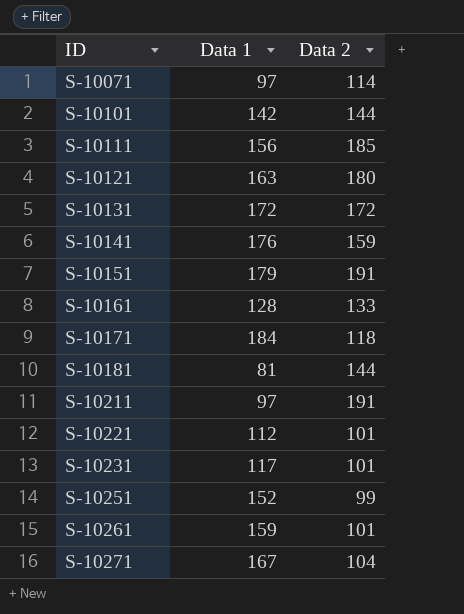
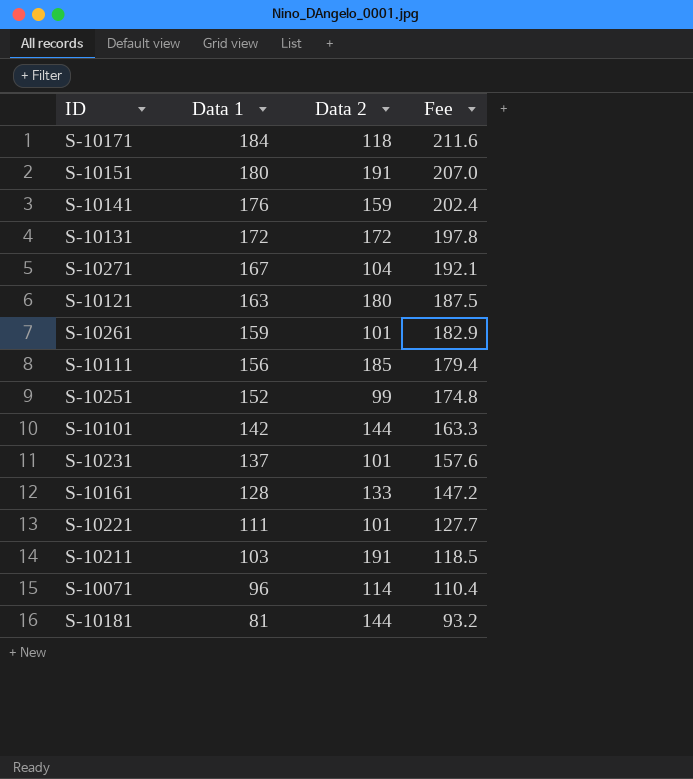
row order: ID ascending -> Data 1 descending
column Fee | formula: none -> [Data 1] * 1.15
S-10151 | Data 1: 179 -> 180
S-10231 | Data 1: 117 -> 137
S-10221 | Data 1: 112 -> 111
S-10211 | Data 1: 97 -> 103
S-10071 | Data 1: 97 -> 96

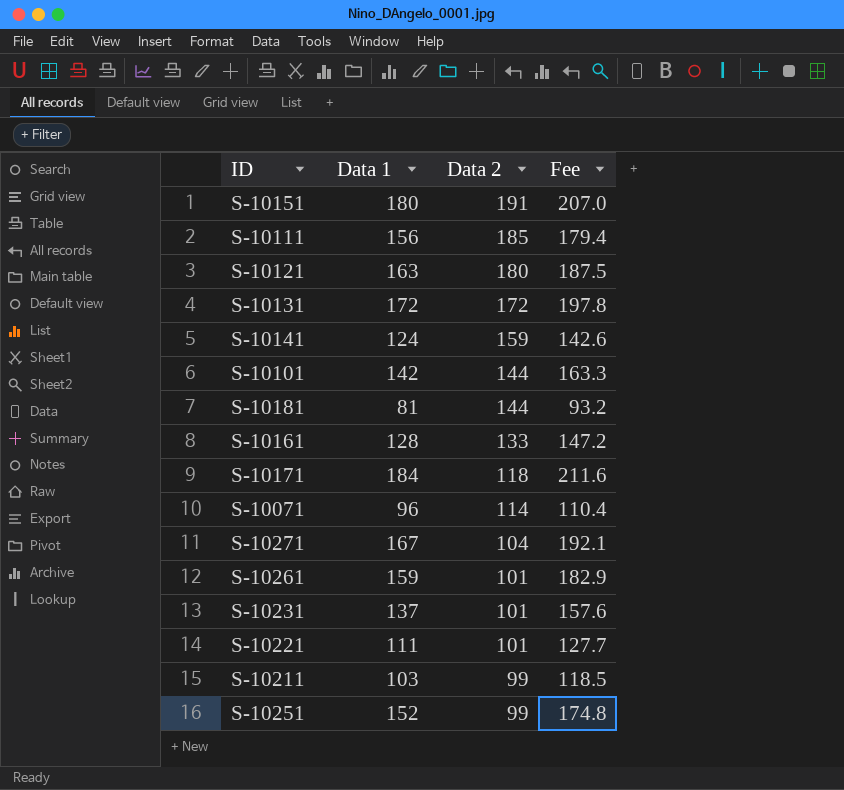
row order: Data 1 descending -> Data 2 descending
S-10141 | Data 1: 176 -> 124
S-10141 | Fee: 202.4 -> 142.6
S-10211 | Data 2: 191 -> 99

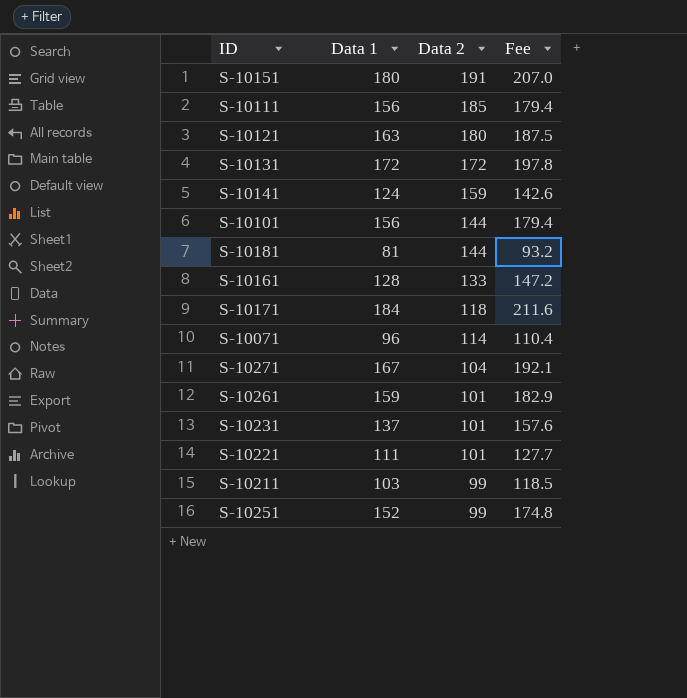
S-10101 | Data 1: 142 -> 156
S-10101 | Fee: 163.3 -> 179.4

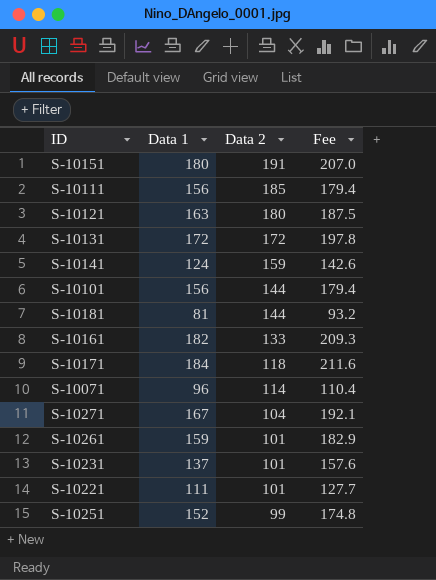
row S-10211: 103 | 99 | 118.5 -> none
S-10161 | Data 1: 128 -> 182
S-10161 | Fee: 147.2 -> 209.3

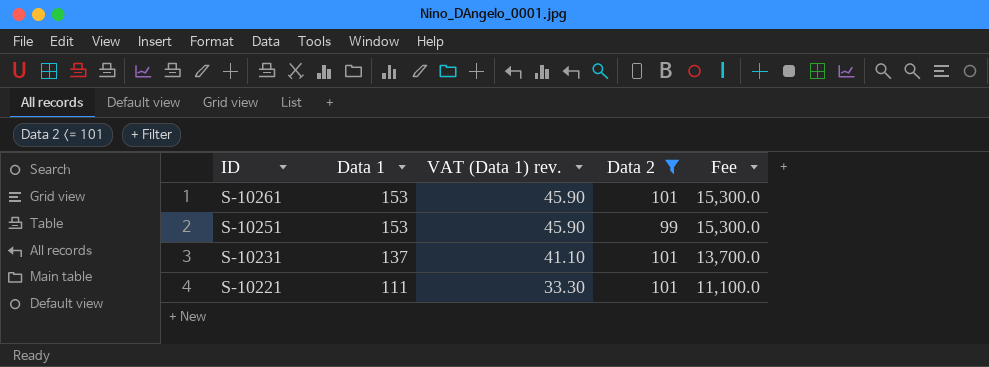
filter: none -> Data 2 <= 101
row order: Data 2 descending -> ID descending
column VAT (Data 1) rev. | formula: none -> [Data 1] * 0.3
column Fee | formula: [Data 1] * 1.15 -> [Data 1] * 100
S-10261 | Data 1: 159 -> 153
S-10251 | Data 1: 152 -> 153

